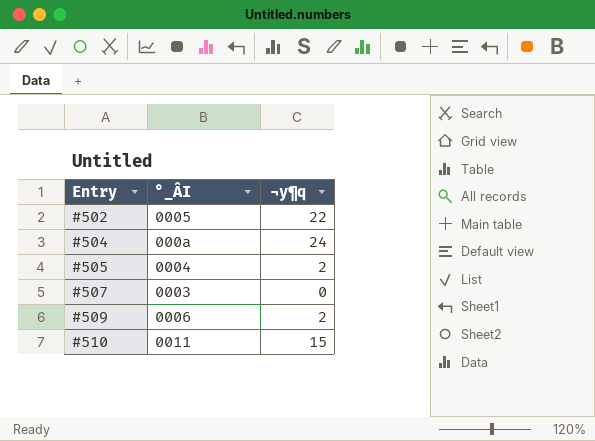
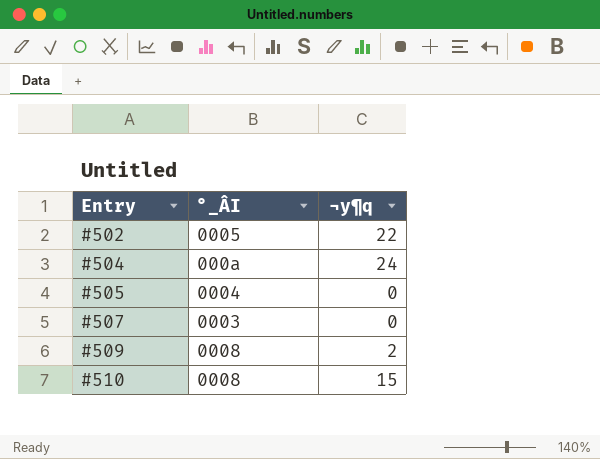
#505 | ¬y¶q: 2 -> 0
#509 | °_ÂI: 0006 -> 0008
#510 | °_ÂI: 0011 -> 0008

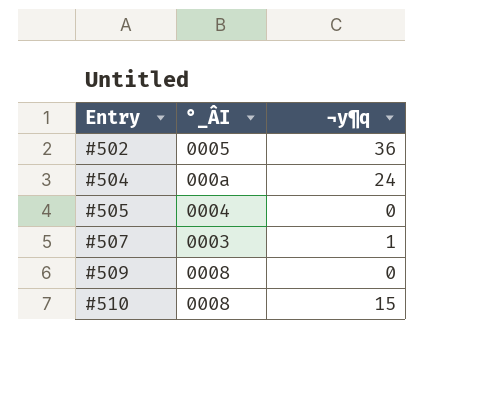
#502 | ¬y¶q: 22 -> 36
#507 | ¬y¶q: 0 -> 1
#509 | ¬y¶q: 2 -> 0

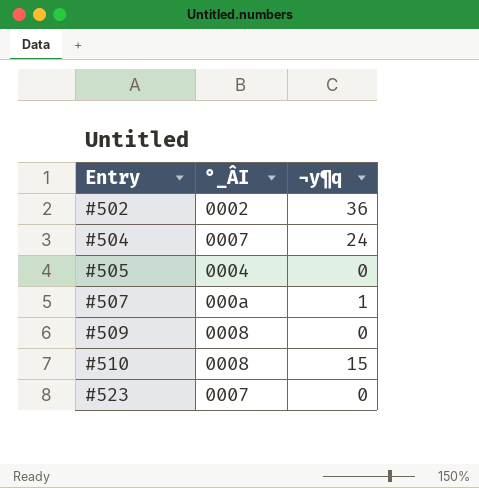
#502 | °_ÂI: 0005 -> 0002
#504 | °_ÂI: 000a -> 0007
#507 | °_ÂI: 0003 -> 000a
row #523: none -> 0007 | 0

